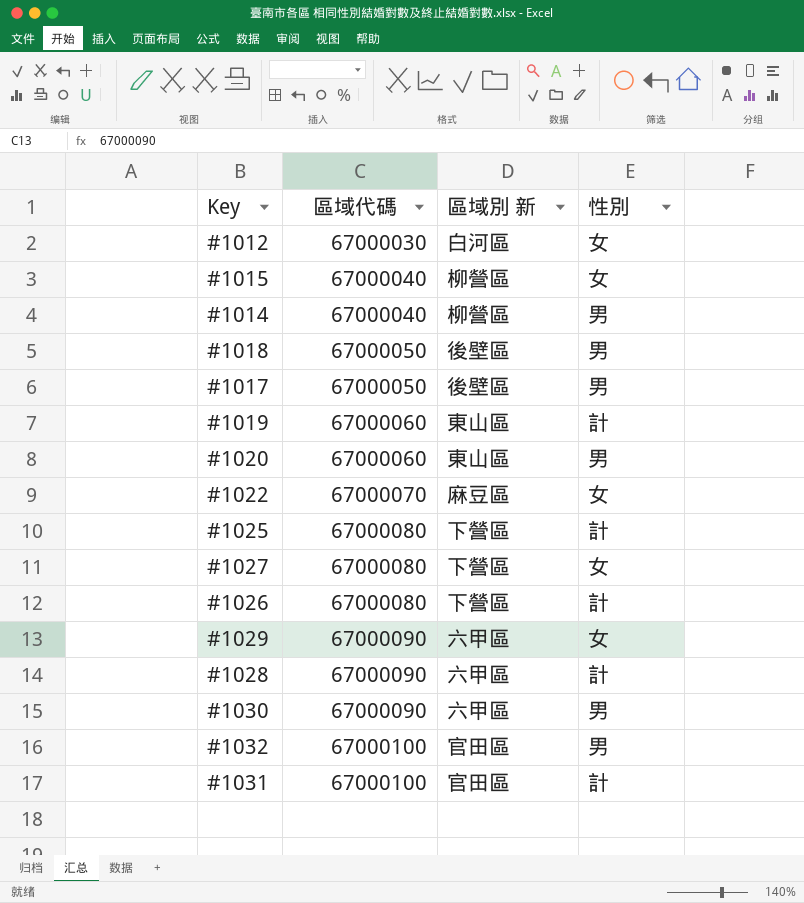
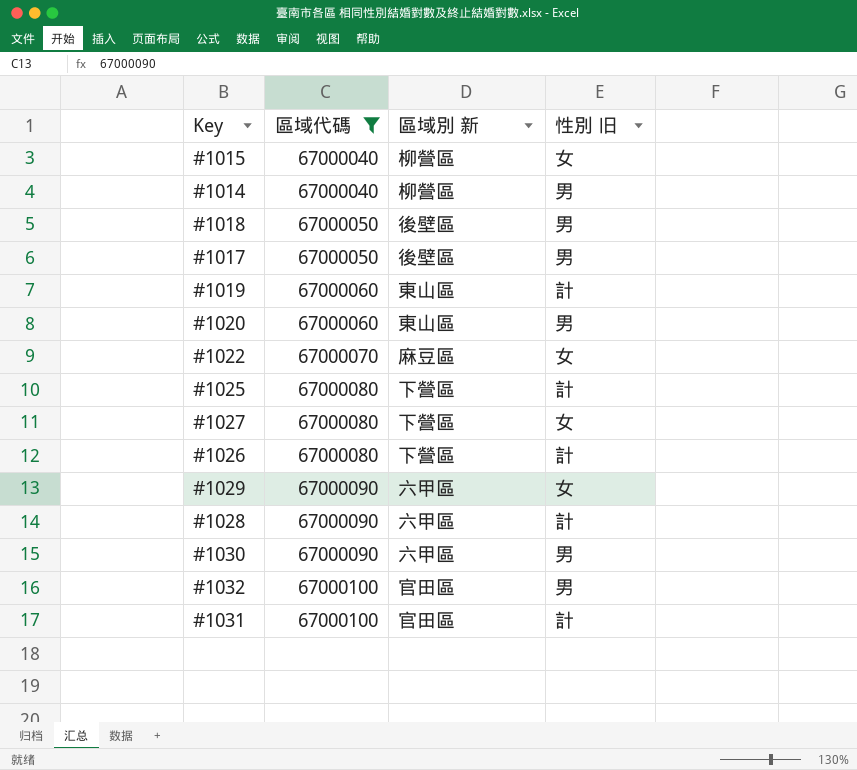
filter: none -> 區域代碼 != 67000030
column name: 性別 -> 性別 旧

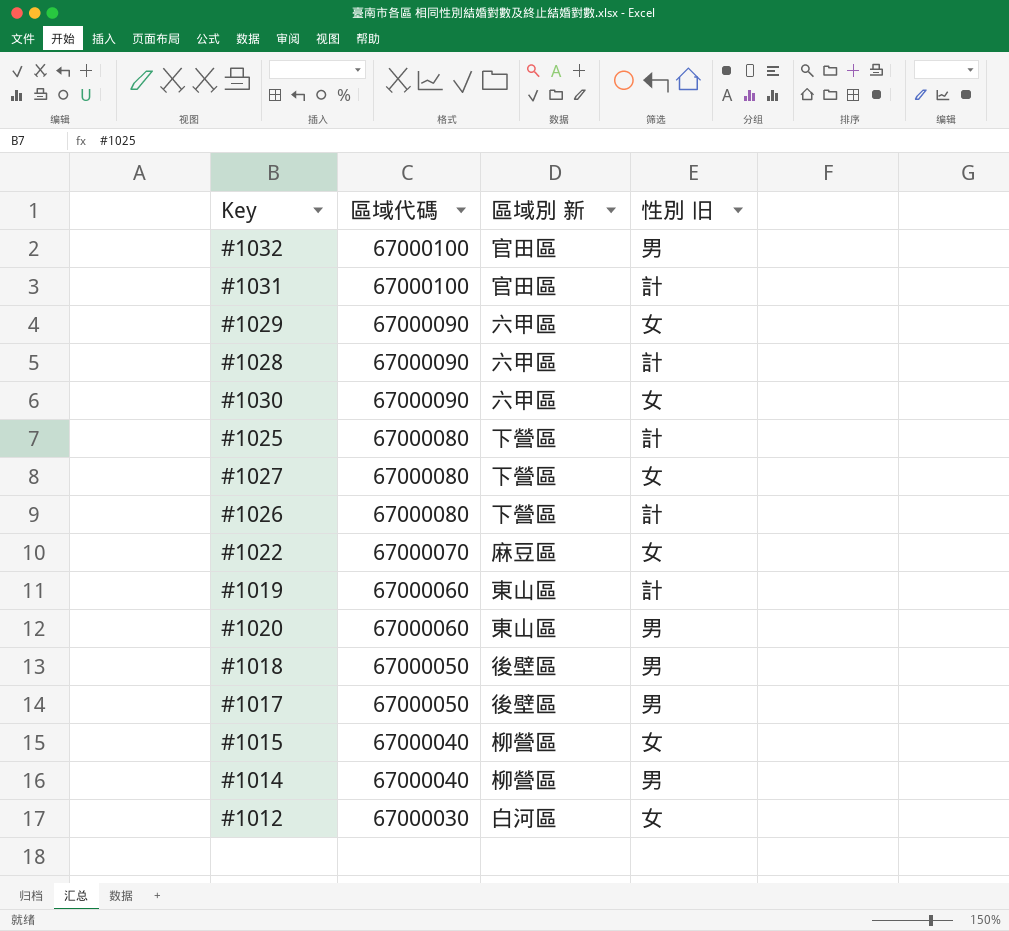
filter: 區域代碼 != 67000030 -> none
row order: 區域代碼 ascending -> 區域代碼 descending
#1030 | 性別 旧: 男 -> 女

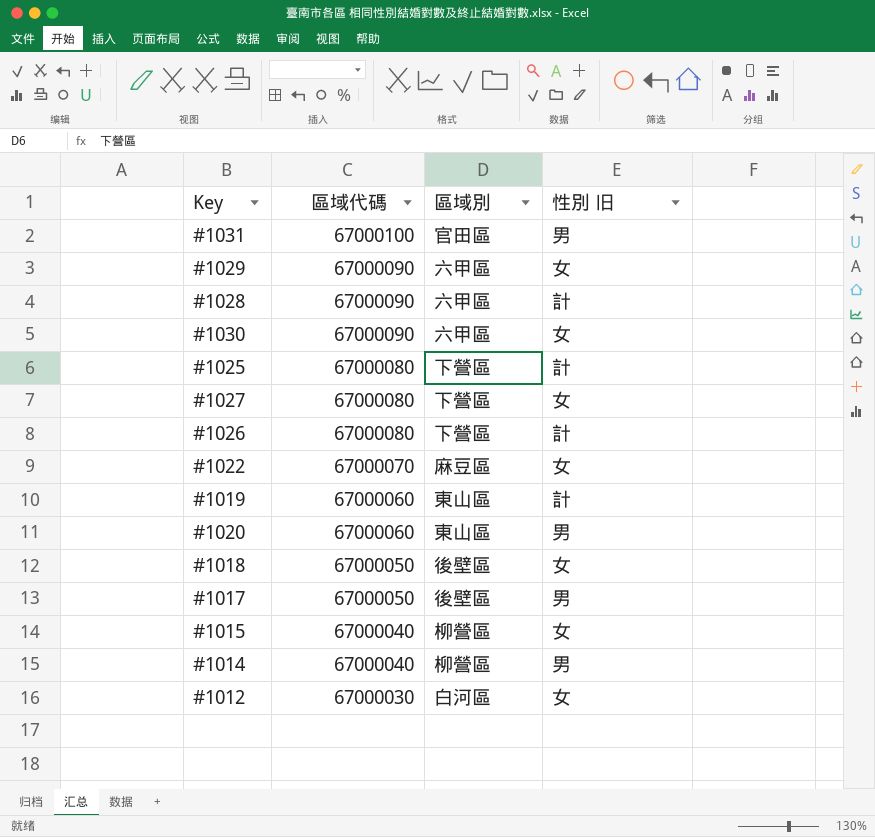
column name: 區域別 新 -> 區域別
row #1032: 67000100 | 官田區 | 男 -> none
#1031 | 性別 旧: 計 -> 男
#1018 | 性別 旧: 男 -> 女

